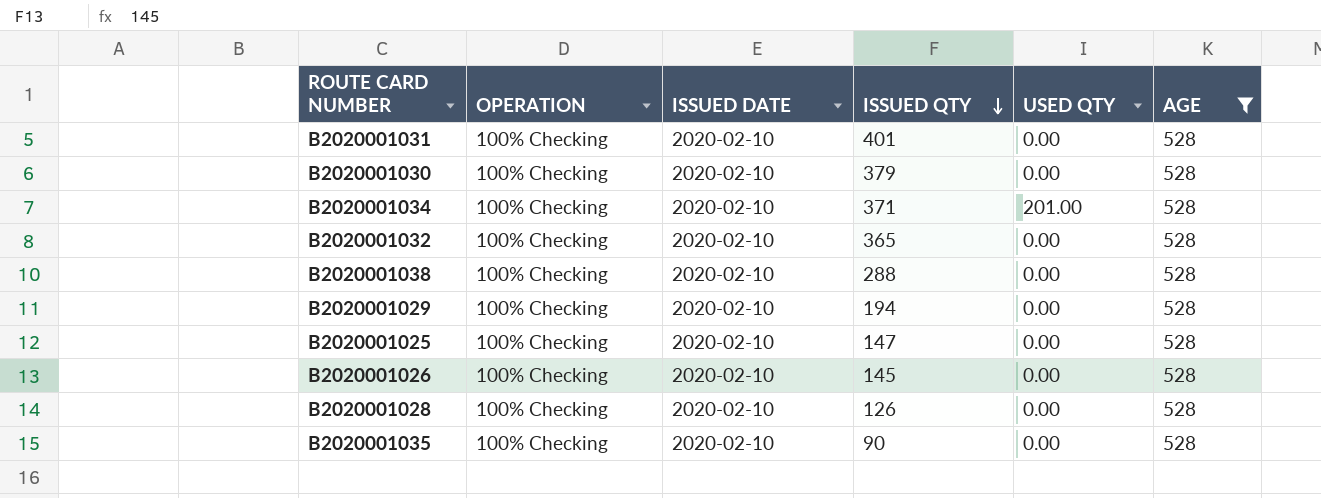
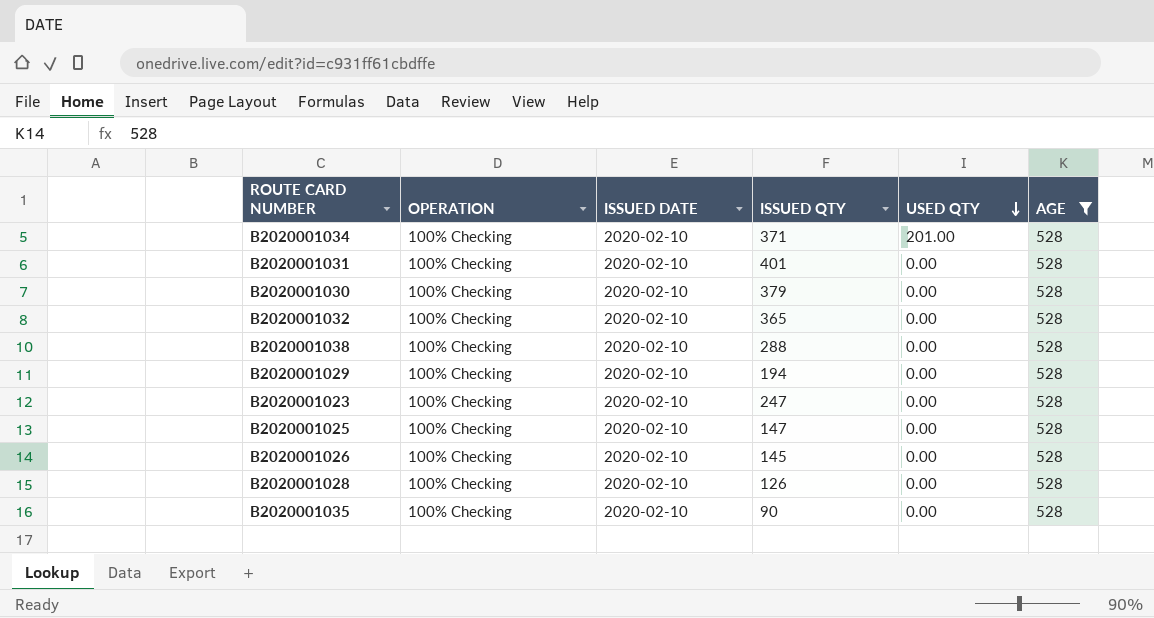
row order: ISSUED QTY descending -> USED QTY descending
row B2020001023: none -> 100% Checking | 2020-02-10 | 247 | 0.00 | 528

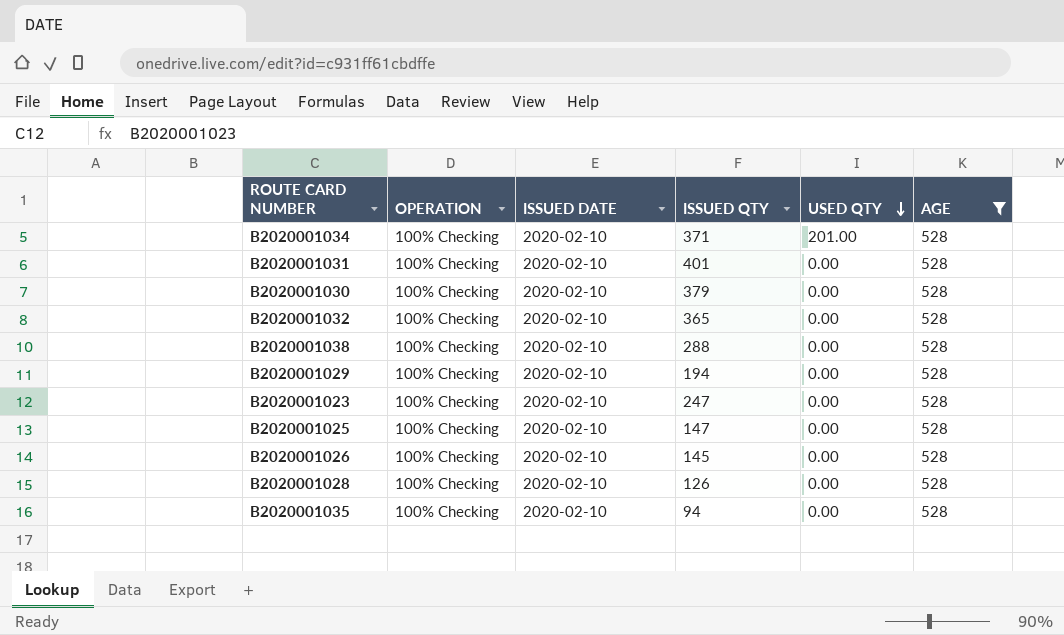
B2020001035 | ISSUED QTY: 90 -> 94

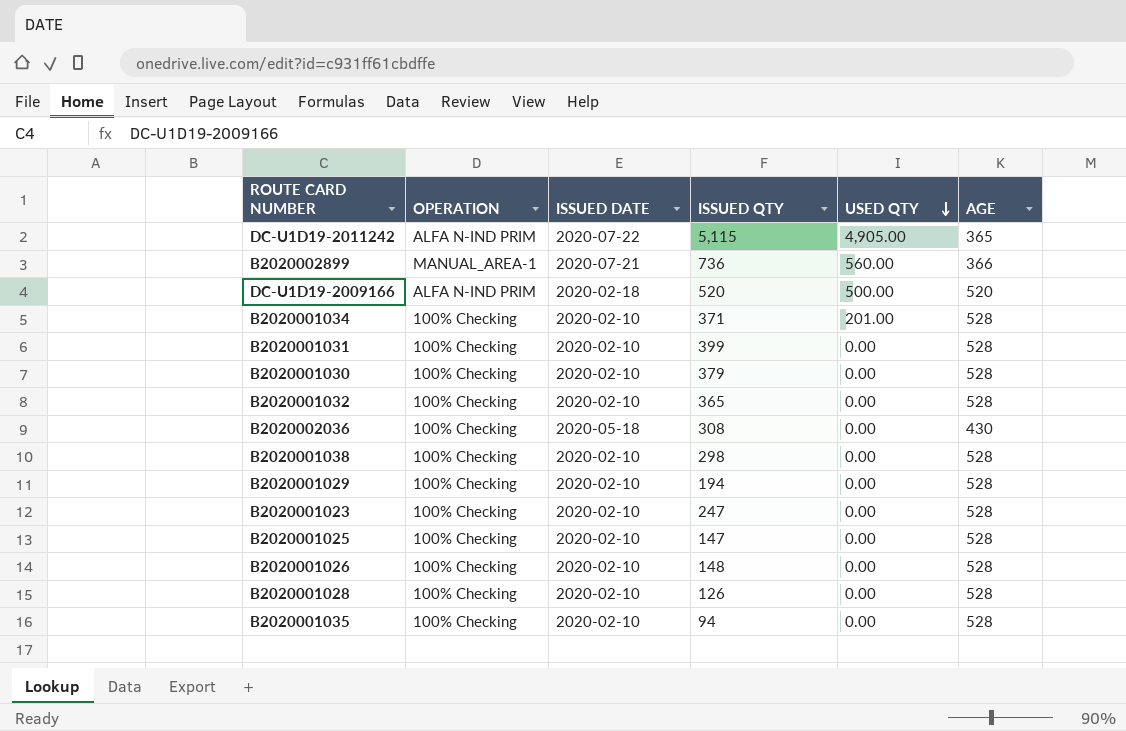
filter: AGE = 528 -> none
B2020001031 | ISSUED QTY: 401 -> 399
B2020001038 | ISSUED QTY: 288 -> 298
B2020001026 | ISSUED QTY: 145 -> 148

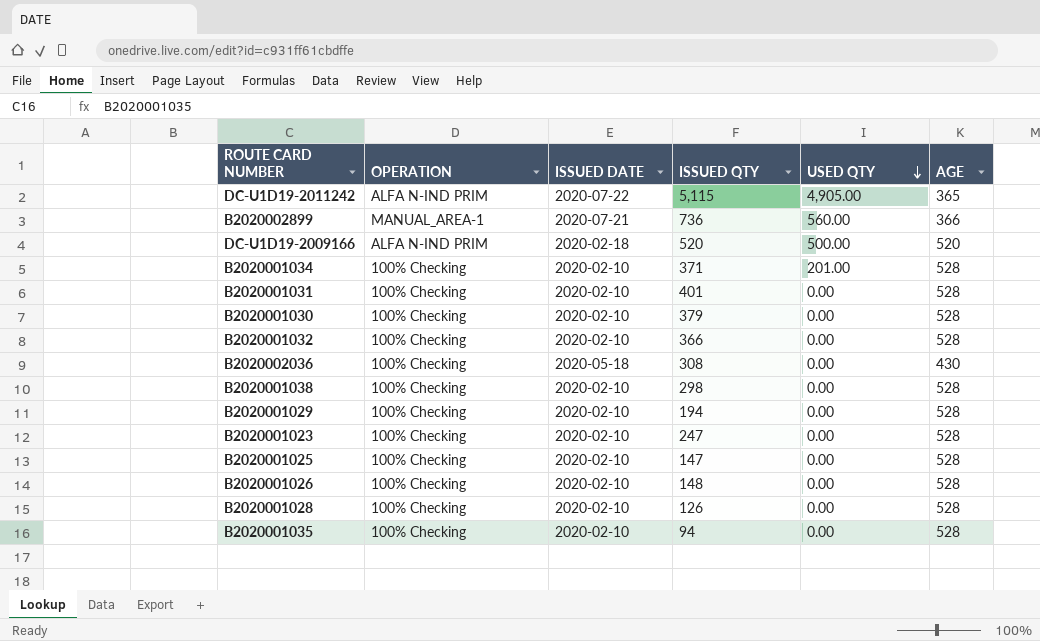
B2020001031 | ISSUED QTY: 399 -> 401
B2020001032 | ISSUED QTY: 365 -> 366

